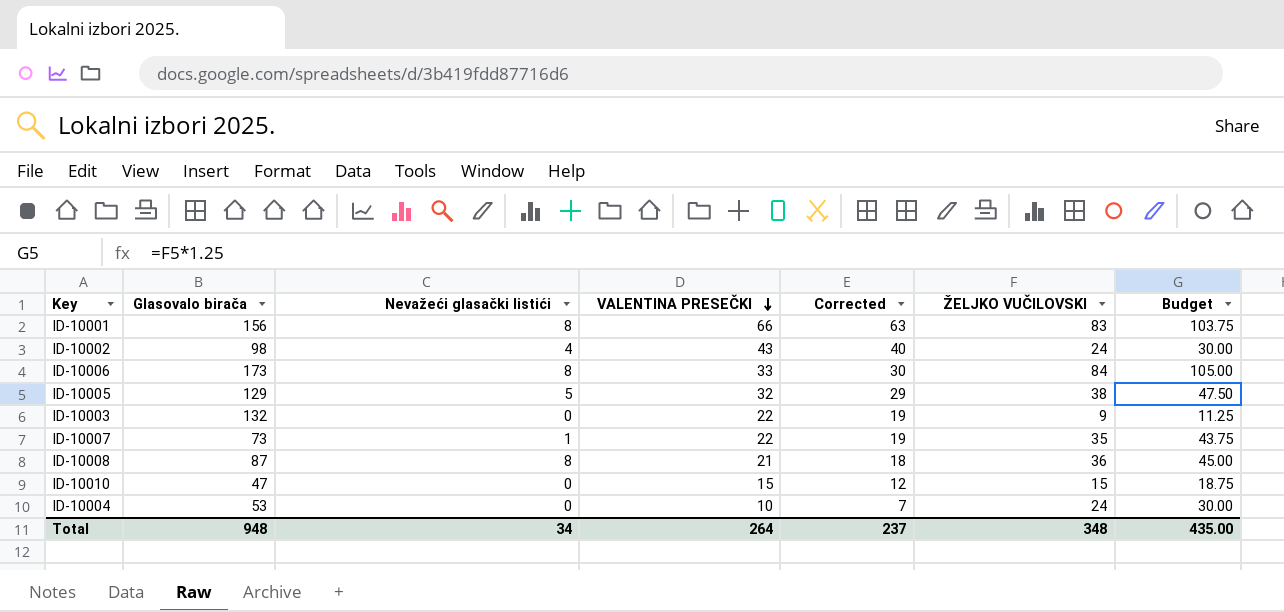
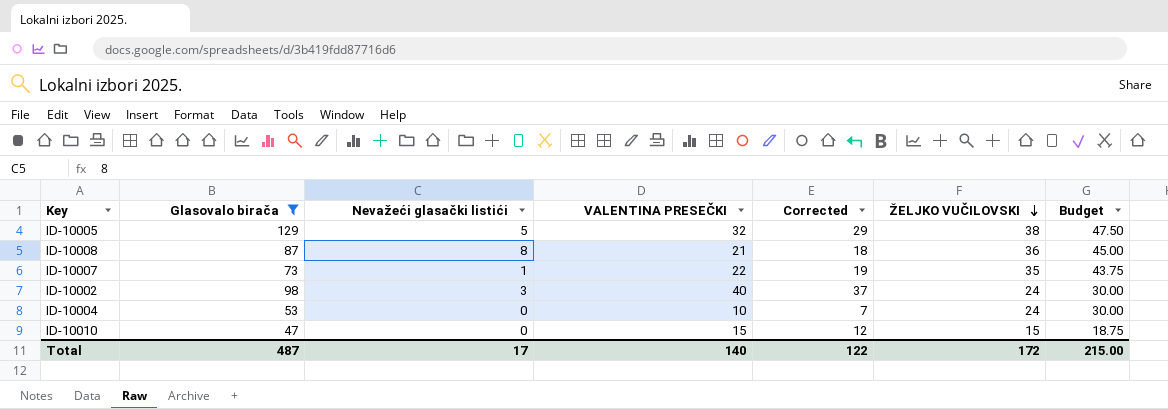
filter: none -> Glasovalo birača <= 129
row order: VALENTINA PRESEČKI descending -> ŽELJKO VUČILOVSKI descending
ID-10002 | Nevažeći glasački listići: 4 -> 3
ID-10002 | VALENTINA PRESEČKI: 43 -> 40
ID-10002 | Corrected: 40 -> 37
Total | Glasovalo birača: 948 -> 487
Total | Nevažeći glasački listići: 34 -> 17
Total | VALENTINA PRESEČKI: 264 -> 140
Total | Corrected: 237 -> 122
Total | ŽELJKO VUČILOVSKI: 348 -> 172
Total | Budget: 435.00 -> 215.00

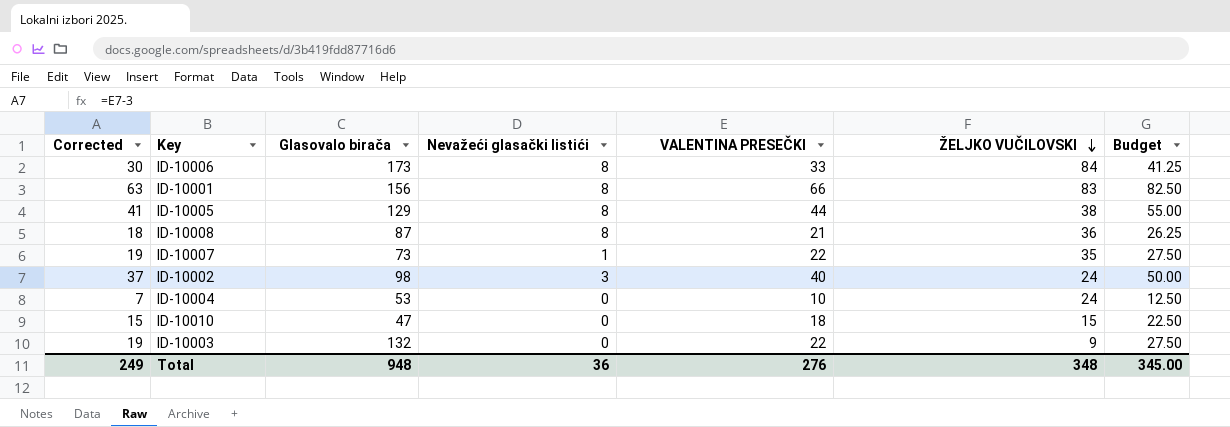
filter: Glasovalo birača <= 129 -> none
column Corrected | position: 5 -> 1
column Budget | formula: [ŽELJKO VUČILOVSKI] * 1.25 -> [VALENTINA PRESEČKI] * 1.25
ID-10005 | Corrected: 29 -> 41
ID-10005 | Nevažeći glasački listići: 5 -> 8
ID-10005 | VALENTINA PRESEČKI: 32 -> 44
ID-10010 | Corrected: 12 -> 15
ID-10010 | VALENTINA PRESEČKI: 15 -> 18
Total | Corrected: 122 -> 249
Total | Glasovalo birača: 487 -> 948
Total | Nevažeći glasački listići: 17 -> 36
Total | VALENTINA PRESEČKI: 140 -> 276
Total | ŽELJKO VUČILOVSKI: 172 -> 348
Total | Budget: 215.00 -> 345.00

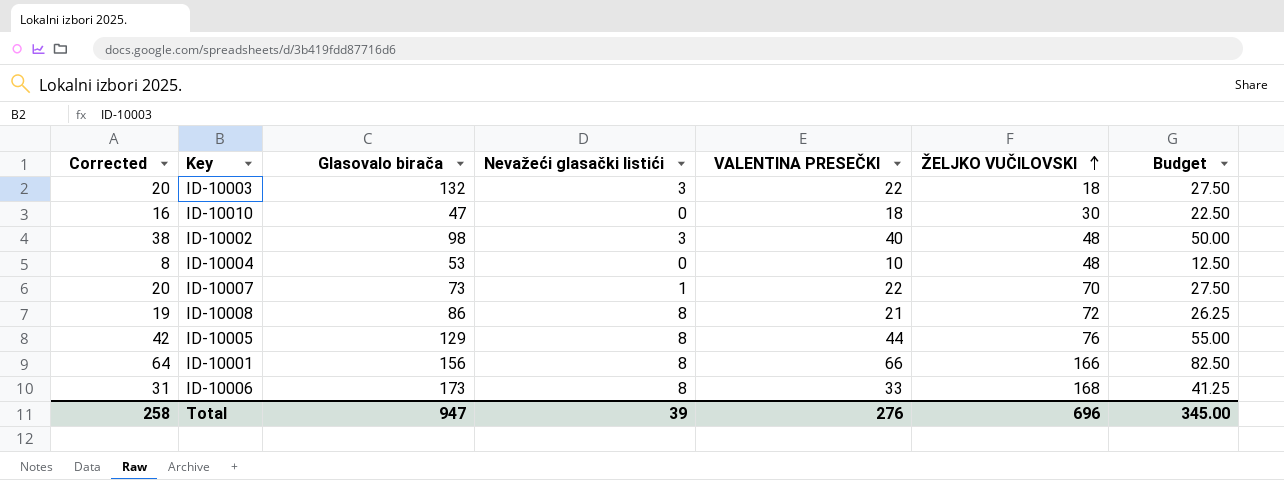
row order: ŽELJKO VUČILOVSKI descending -> ŽELJKO VUČILOVSKI ascending
column Corrected | formula: [VALENTINA PRESEČKI] - 3 -> [VALENTINA PRESEČKI] - 2
ID-10003 | Nevažeći glasački listići: 0 -> 3
ID-10003 | ŽELJKO VUČILOVSKI: 9 -> 18
ID-10010 | ŽELJKO VUČILOVSKI: 15 -> 30
ID-10002 | ŽELJKO VUČILOVSKI: 24 -> 48
ID-10004 | ŽELJKO VUČILOVSKI: 24 -> 48
ID-10007 | ŽELJKO VUČILOVSKI: 35 -> 70
ID-10008 | Glasovalo birača: 87 -> 86
ID-10008 | ŽELJKO VUČILOVSKI: 36 -> 72
ID-10005 | ŽELJKO VUČILOVSKI: 38 -> 76
ID-10001 | ŽELJKO VUČILOVSKI: 83 -> 166
ID-10006 | ŽELJKO VUČILOVSKI: 84 -> 168
Total | Corrected: 249 -> 258
Total | Glasovalo birača: 948 -> 947
Total | Nevažeći glasački listići: 36 -> 39
Total | ŽELJKO VUČILOVSKI: 348 -> 696

